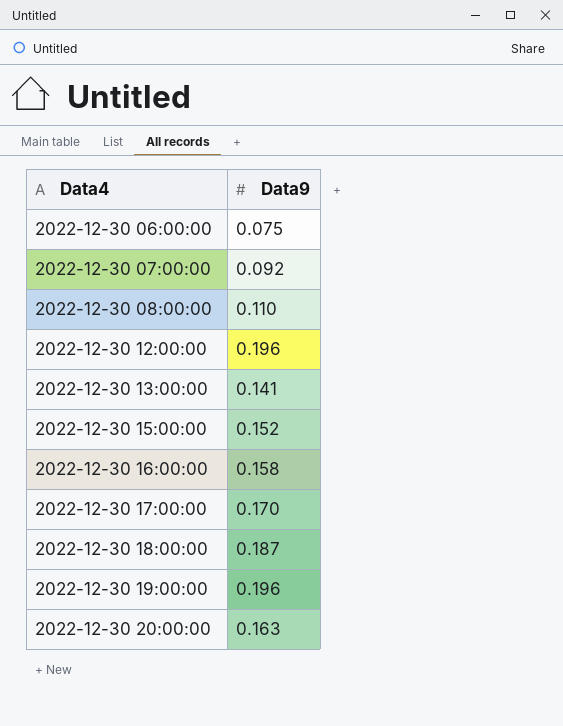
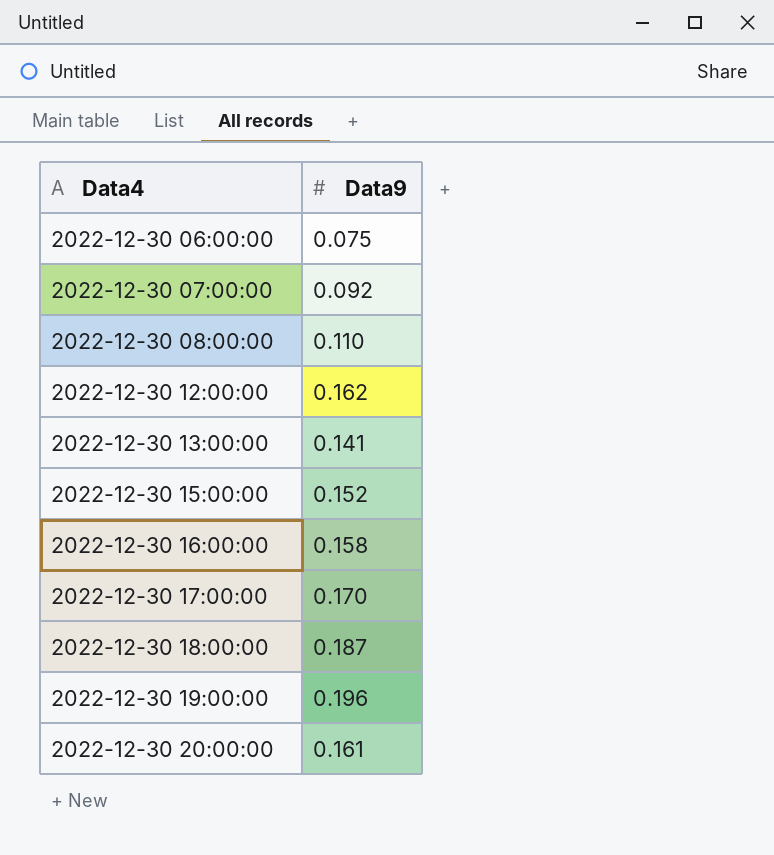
2022-12-30 12:00:00 | Data9: 0.196 -> 0.162
2022-12-30 20:00:00 | Data9: 0.163 -> 0.161

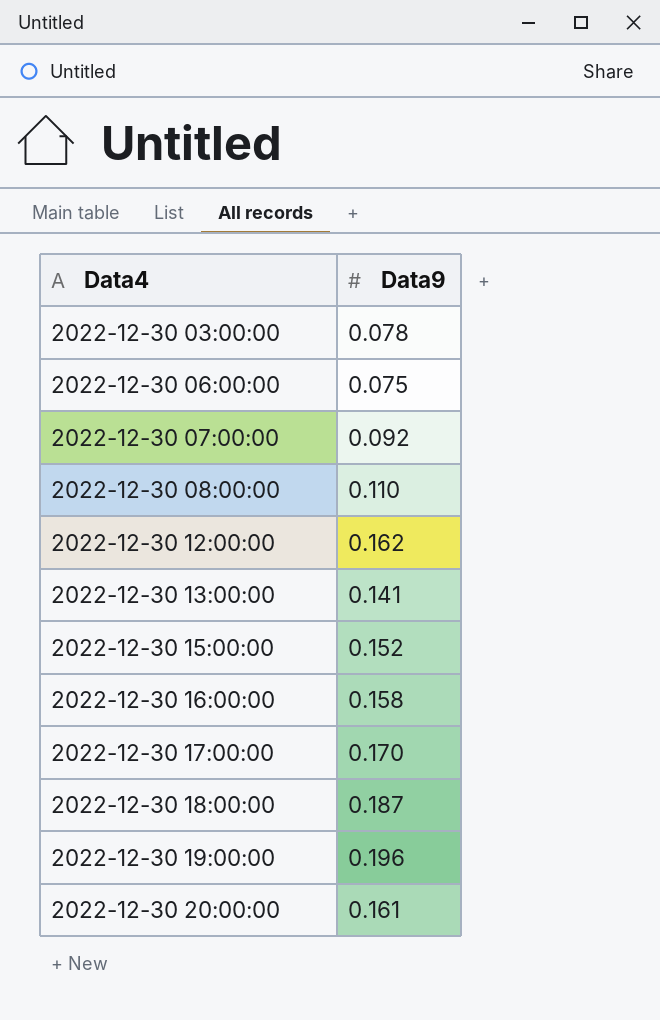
row 2022-12-30 03:00:00: none -> 0.078

